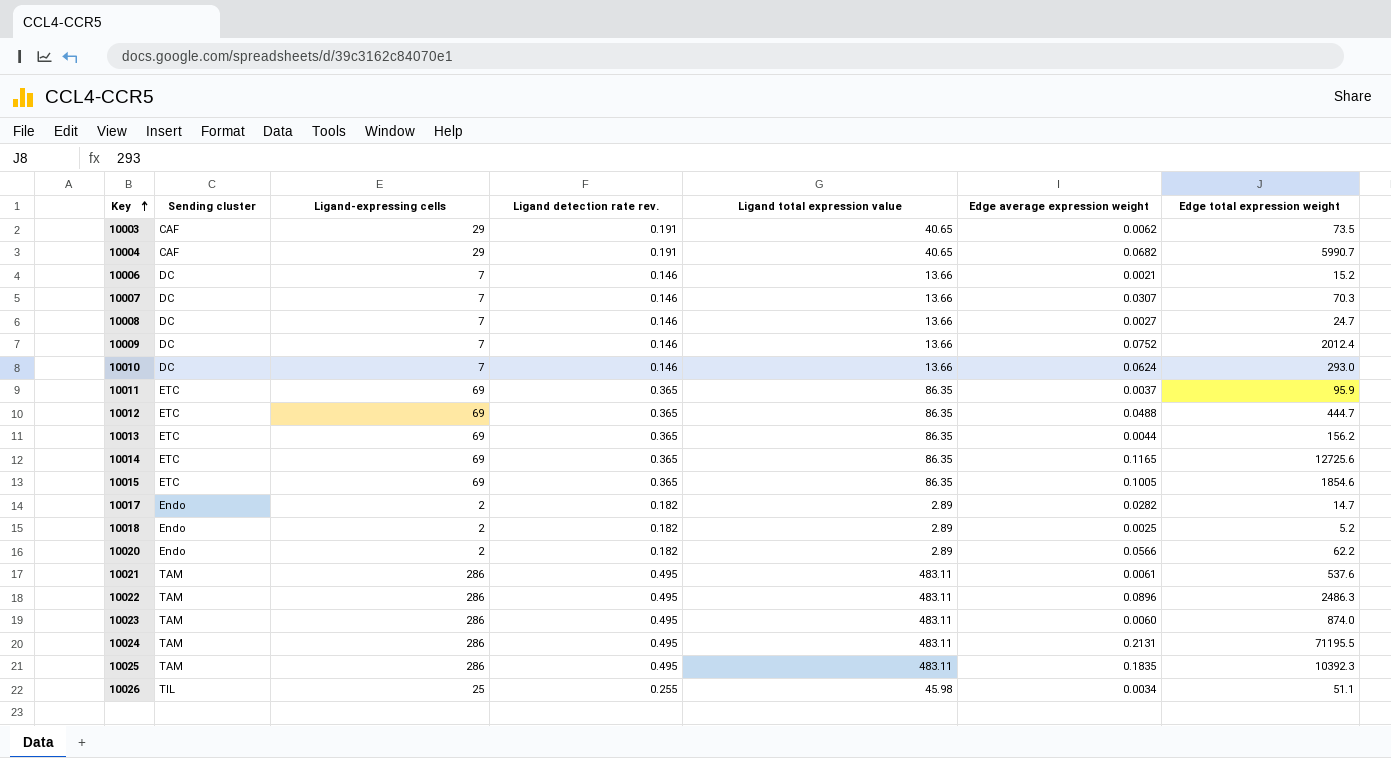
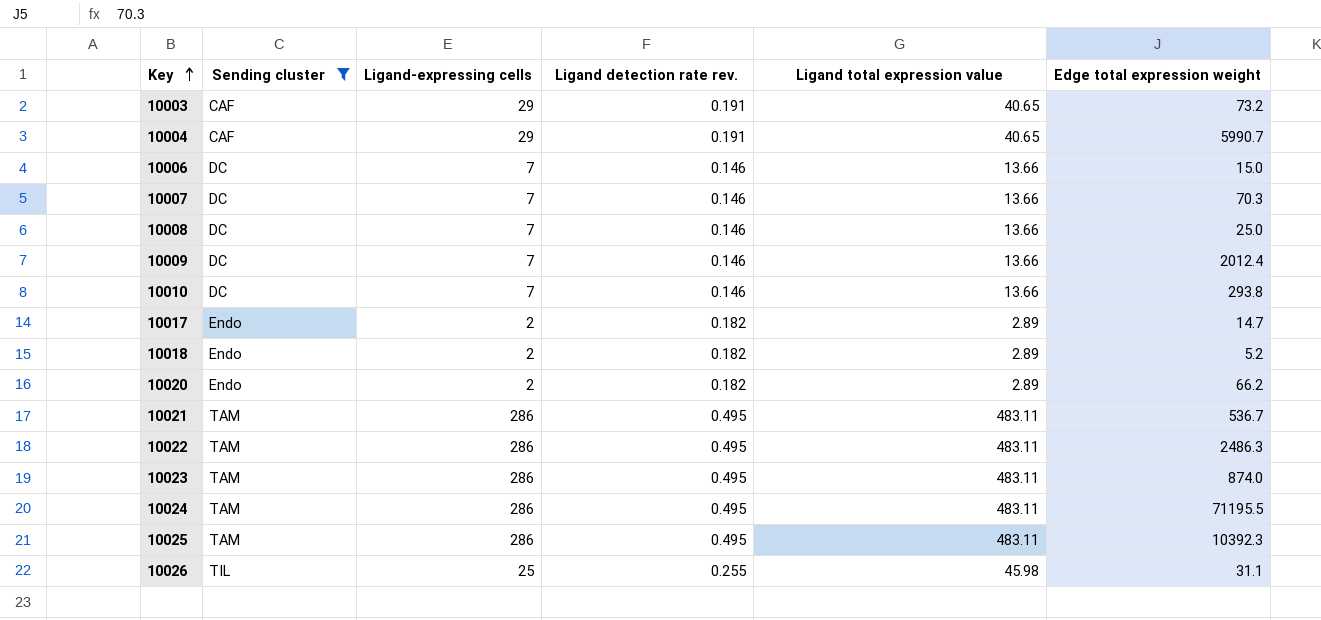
filter: none -> Sending cluster != ETC
column Edge average expression weight | position: 6 -> none
10003 | Edge total expression weight: 73.5 -> 73.2
10006 | Edge total expression weight: 15.2 -> 15.0
10008 | Edge total expression weight: 24.7 -> 25.0
10010 | Edge total expression weight: 293.0 -> 293.8
10020 | Edge total expression weight: 62.2 -> 66.2
10021 | Edge total expression weight: 537.6 -> 536.7
10026 | Edge total expression weight: 51.1 -> 31.1

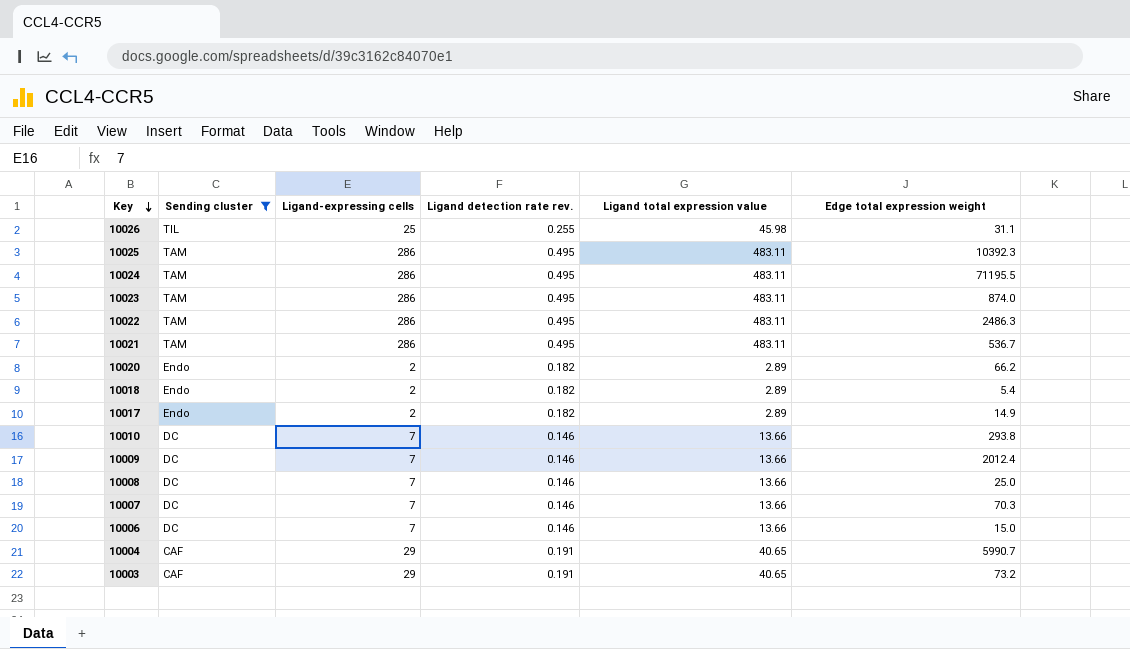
row order: Key ascending -> Key descending
10018 | Edge total expression weight: 5.2 -> 5.4
10017 | Edge total expression weight: 14.7 -> 14.9

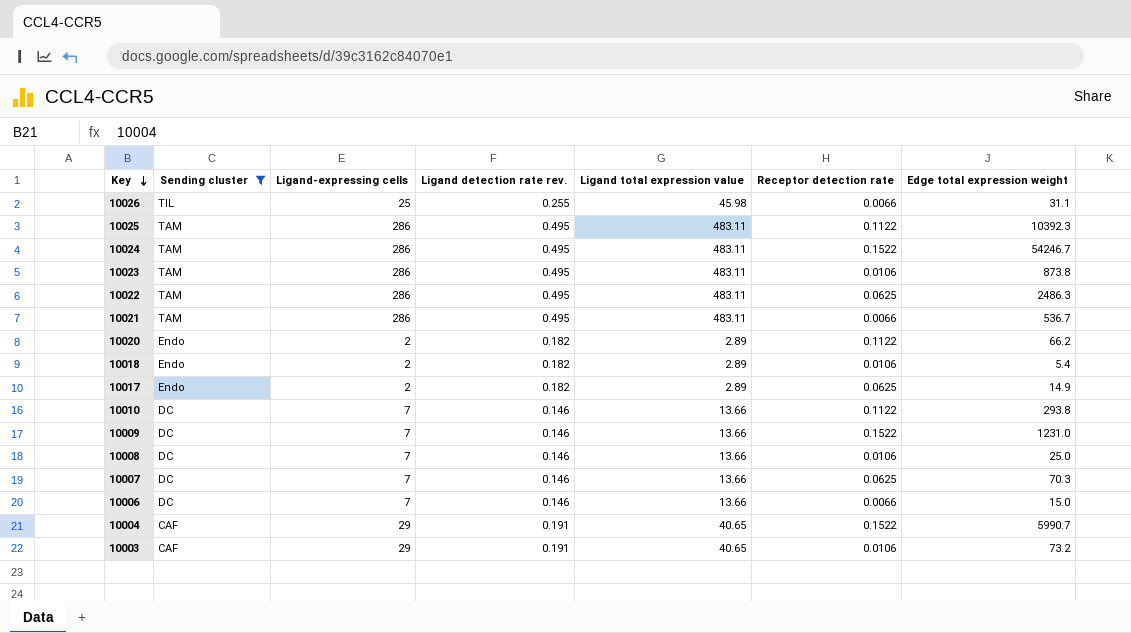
column Receptor detection rate | position: none -> 6
10024 | Edge total expression weight: 71195.5 -> 54246.7
10023 | Edge total expression weight: 874.0 -> 873.8
10009 | Edge total expression weight: 2012.4 -> 1231.0

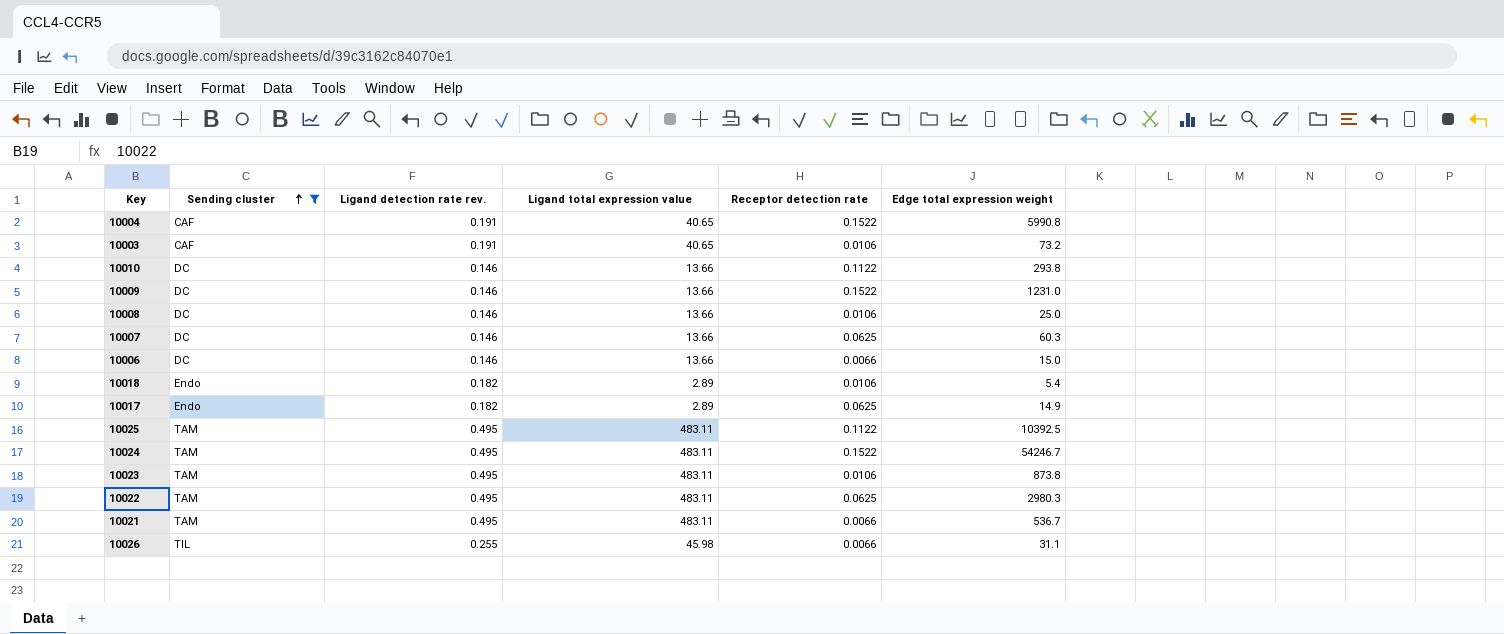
row order: Key descending -> Sending cluster ascending
column Ligand-expressing cells | position: 3 -> none
row 10020: Endo | 2 | 0.182 | 2.89 | 0.1122 | 66.2 -> none
10004 | Edge total expression weight: 5990.7 -> 5990.8
10007 | Edge total expression weight: 70.3 -> 60.3
10025 | Edge total expression weight: 10392.3 -> 10392.5
10022 | Edge total expression weight: 2486.3 -> 2980.3

